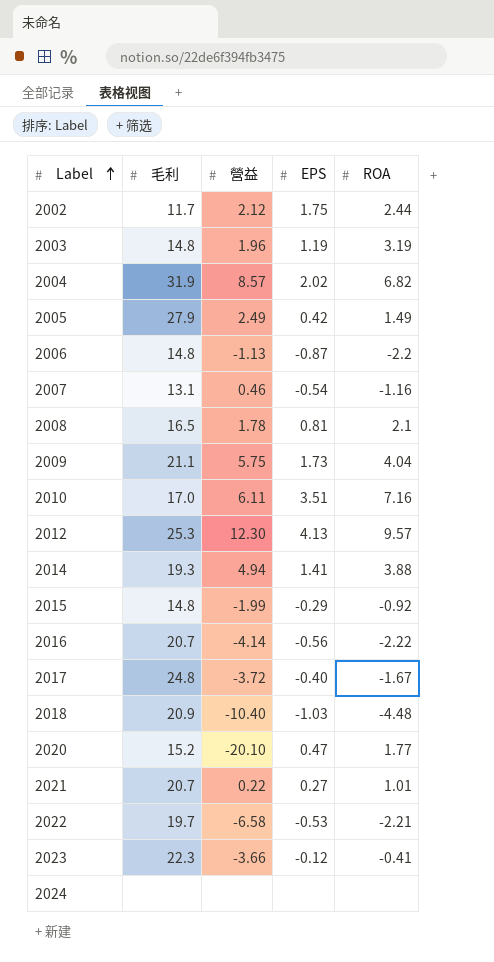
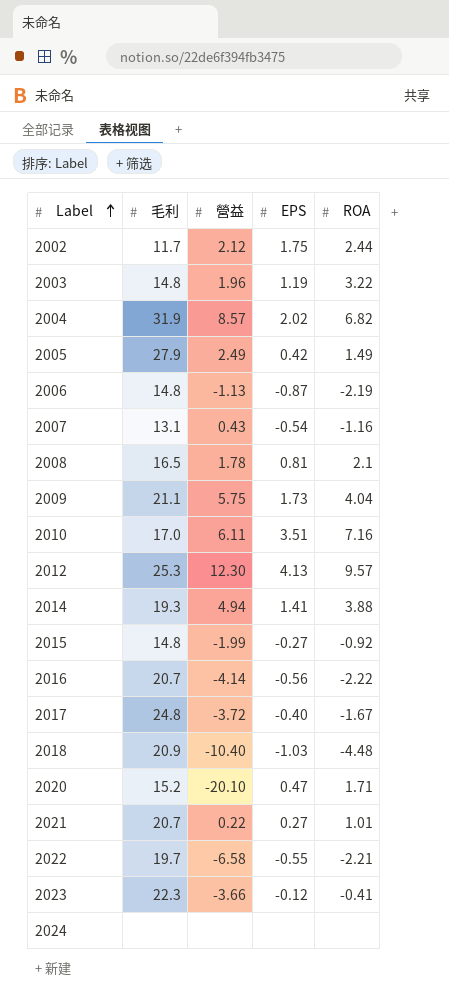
2003 | ROA: 3.19 -> 3.22
2006 | ROA: -2.2 -> -2.19
2007 | 營益: 0.46 -> 0.43
2015 | EPS: -0.29 -> -0.27
2020 | ROA: 1.77 -> 1.71
2022 | EPS: -0.53 -> -0.55

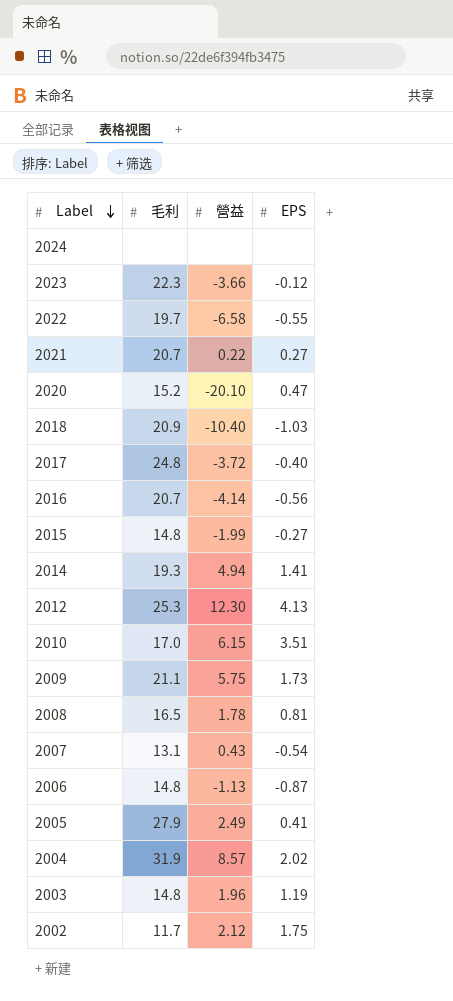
row order: Label ascending -> Label descending
column ROA | position: 5 -> none
2010 | 營益: 6.11 -> 6.15
2005 | EPS: 0.42 -> 0.41

